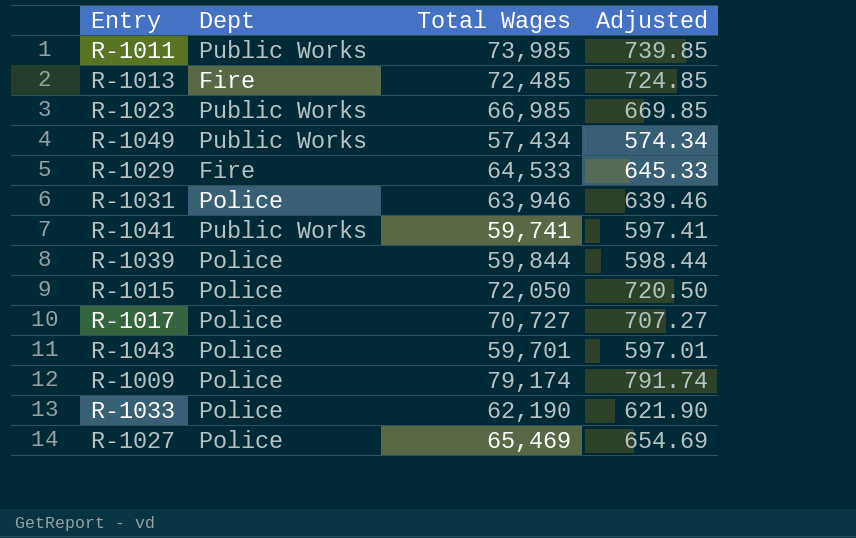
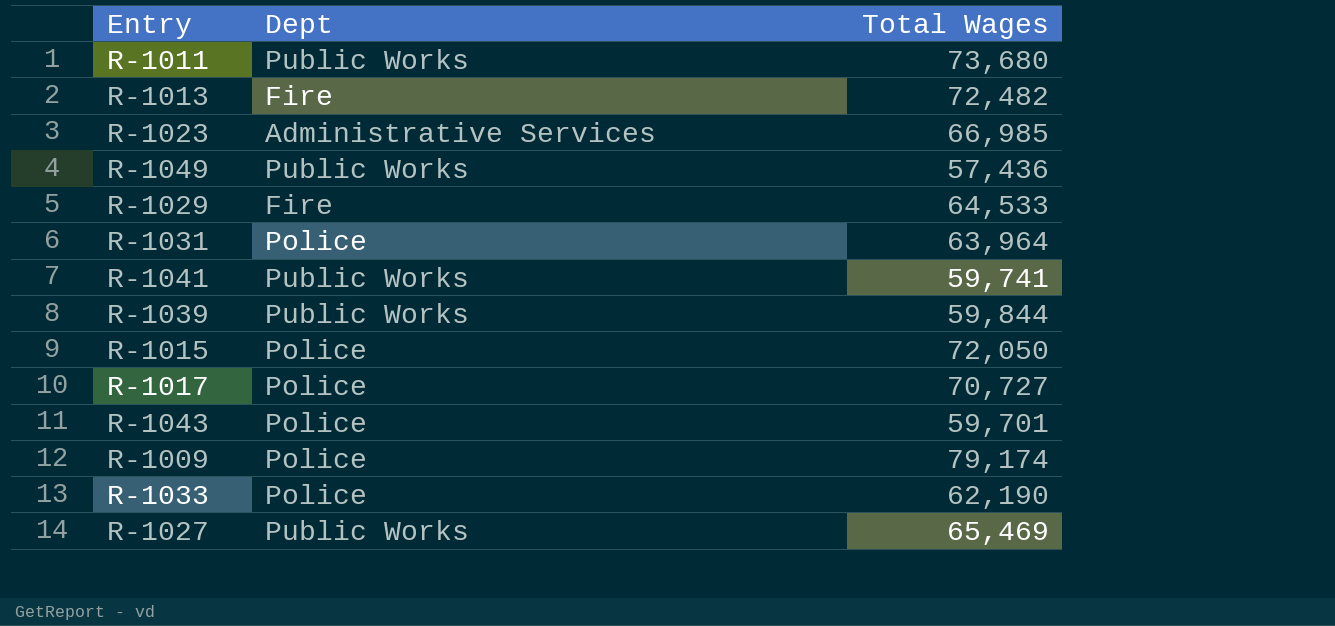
column Adjusted | formula: [Total Wages] * 0.01 -> none
R-1011 | Total Wages: 73,985 -> 73,680
R-1013 | Total Wages: 72,485 -> 72,482
R-1023 | Dept: Public Works -> Administrative Services
R-1049 | Total Wages: 57,434 -> 57,436
R-1031 | Total Wages: 63,946 -> 63,964
R-1039 | Dept: Police -> Public Works
R-1027 | Dept: Police -> Public Works

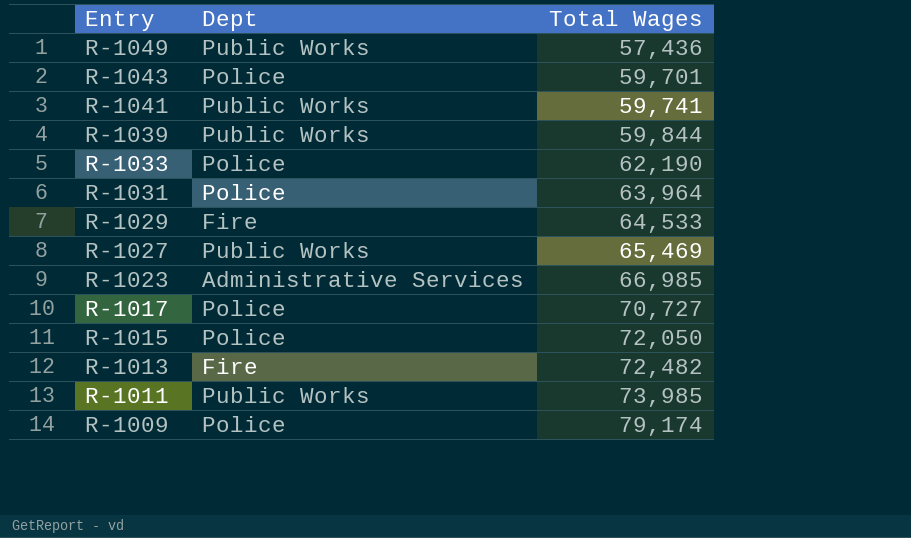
row order: none -> Entry descending
R-1011 | Total Wages: 73,680 -> 73,985

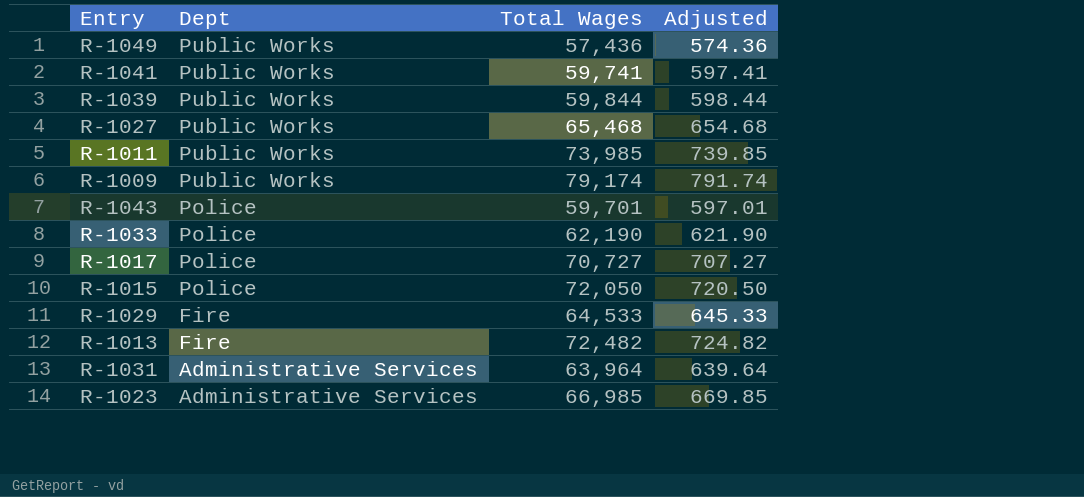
row order: Entry descending -> Dept descending
column Adjusted | formula: none -> [Total Wages] * 0.01
R-1027 | Total Wages: 65,469 -> 65,468
R-1009 | Dept: Police -> Public Works
R-1031 | Dept: Police -> Administrative Services

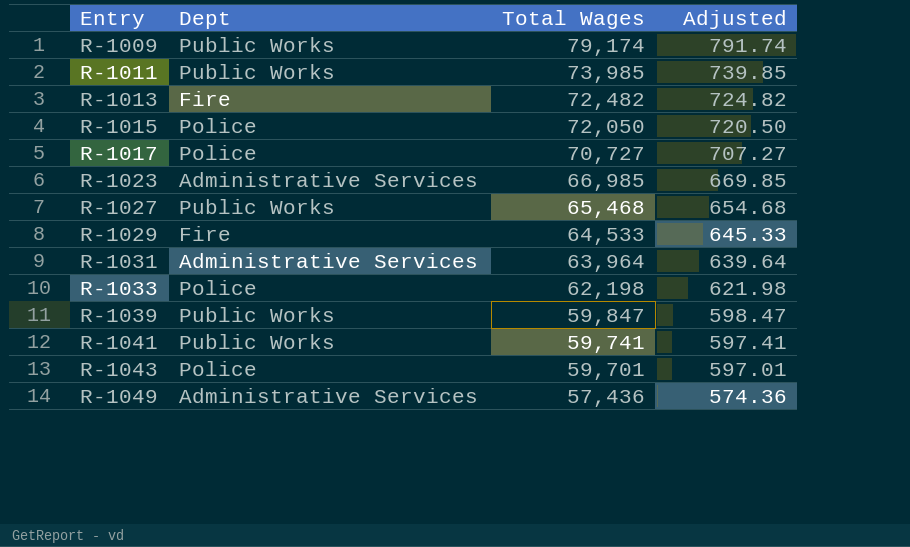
row order: Dept descending -> Entry ascending
R-1033 | Total Wages: 62,190 -> 62,198
R-1033 | Adjusted: 621.90 -> 621.98
R-1039 | Total Wages: 59,844 -> 59,847
R-1039 | Adjusted: 598.44 -> 598.47
R-1049 | Dept: Public Works -> Administrative Services

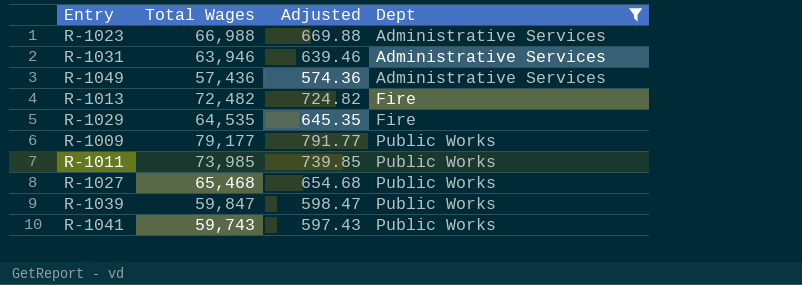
filter: none -> Dept != Police
row order: Entry ascending -> Dept ascending
column Dept | position: 2 -> 4
R-1023 | Total Wages: 66,985 -> 66,988
R-1023 | Adjusted: 669.85 -> 669.88
R-1031 | Total Wages: 63,964 -> 63,946
R-1031 | Adjusted: 639.64 -> 639.46
R-1029 | Total Wages: 64,533 -> 64,535
R-1029 | Adjusted: 645.33 -> 645.35
R-1009 | Total Wages: 79,174 -> 79,177
R-1009 | Adjusted: 791.74 -> 791.77
R-1041 | Total Wages: 59,741 -> 59,743
R-1041 | Adjusted: 597.41 -> 597.43

